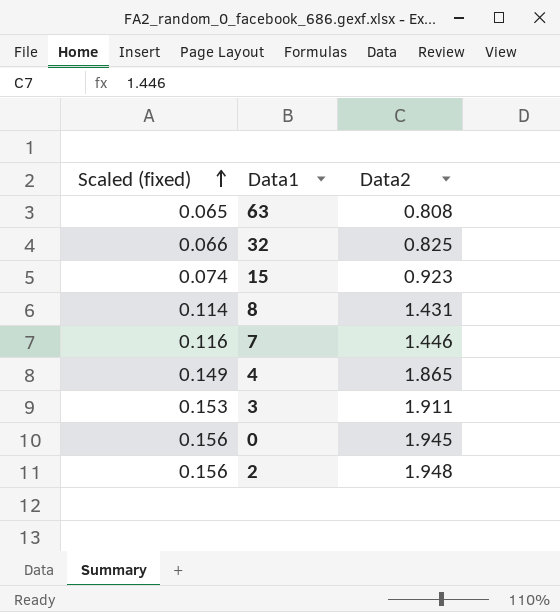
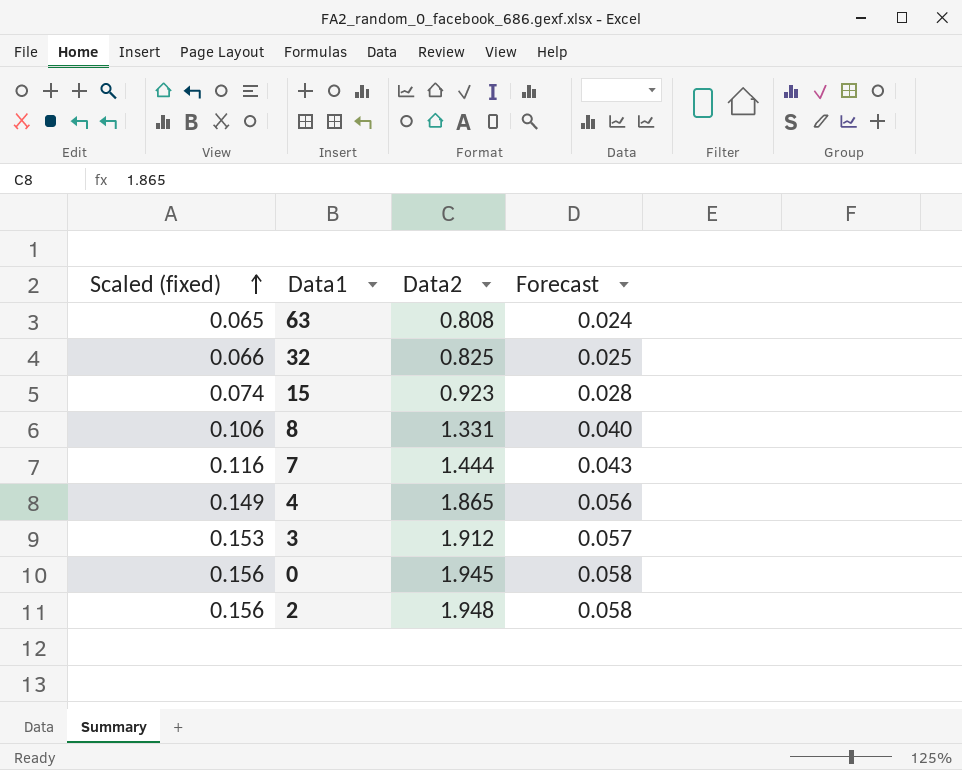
column Forecast | formula: none -> [Data2] * 0.03
8 | Scaled (fixed): 0.114 -> 0.106
8 | Data2: 1.431 -> 1.331
7 | Data2: 1.446 -> 1.444
3 | Data2: 1.911 -> 1.912

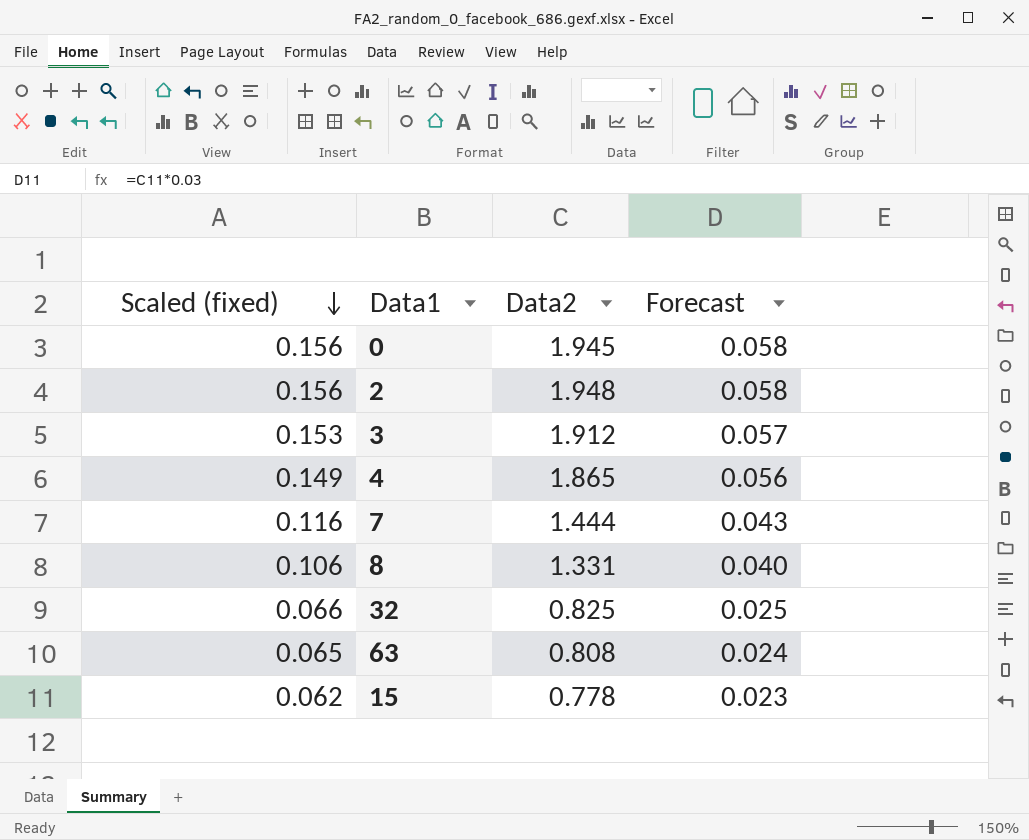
row order: Scaled (fixed) ascending -> Scaled (fixed) descending
15 | Scaled (fixed): 0.074 -> 0.062
15 | Data2: 0.923 -> 0.778
15 | Forecast: 0.028 -> 0.023

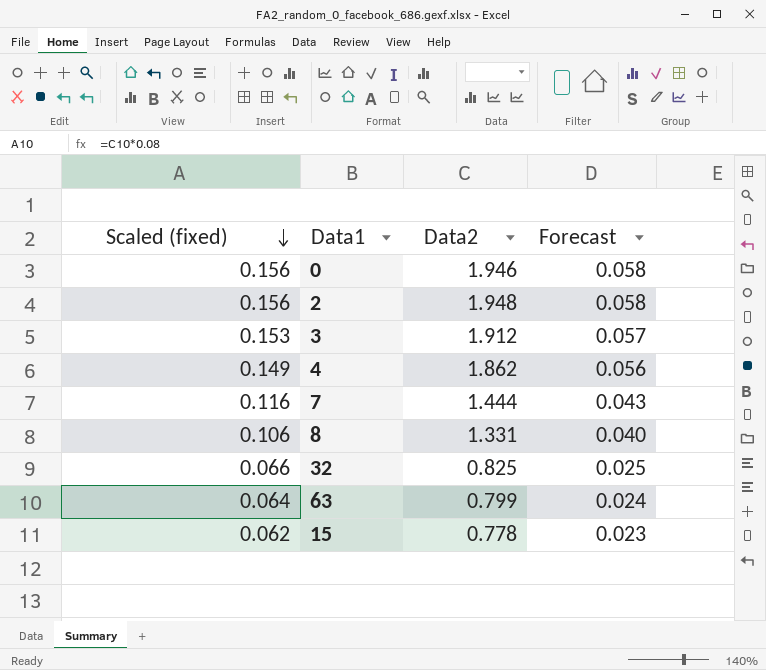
0 | Data2: 1.945 -> 1.946
4 | Data2: 1.865 -> 1.862
63 | Scaled (fixed): 0.065 -> 0.064
63 | Data2: 0.808 -> 0.799

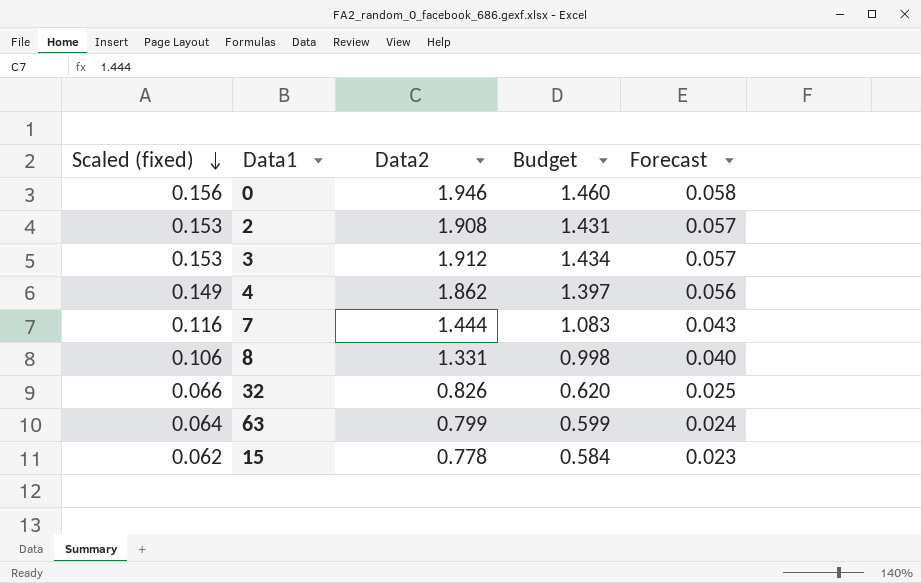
column Budget | formula: none -> [Data2] * 0.75
2 | Scaled (fixed): 0.156 -> 0.153
2 | Data2: 1.948 -> 1.908
2 | Forecast: 0.058 -> 0.057
32 | Data2: 0.825 -> 0.826

